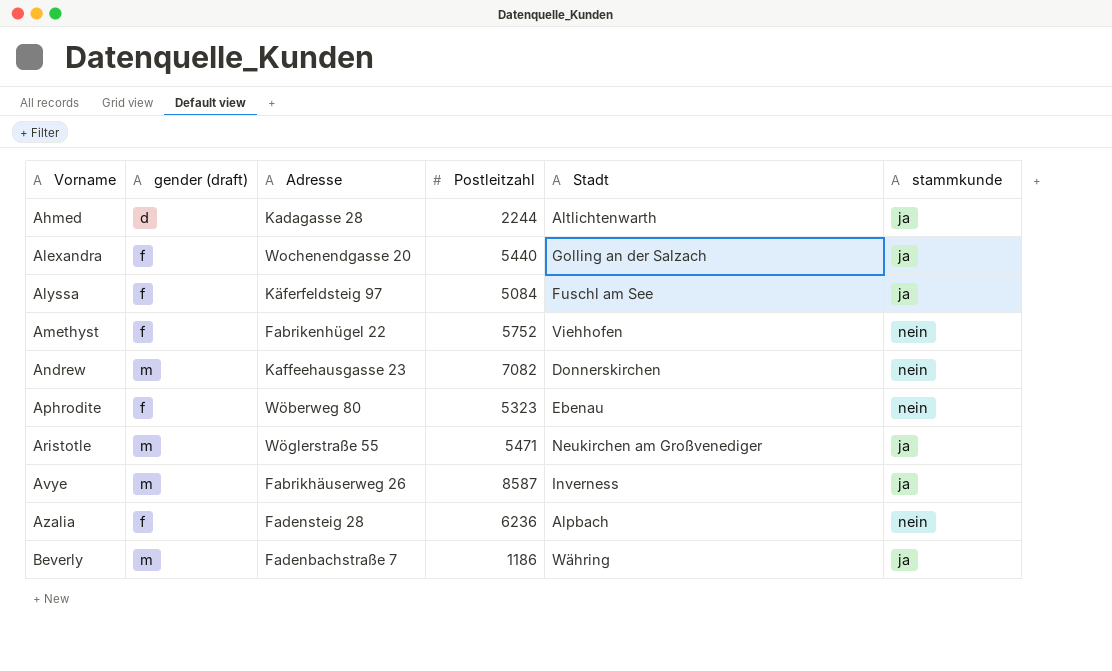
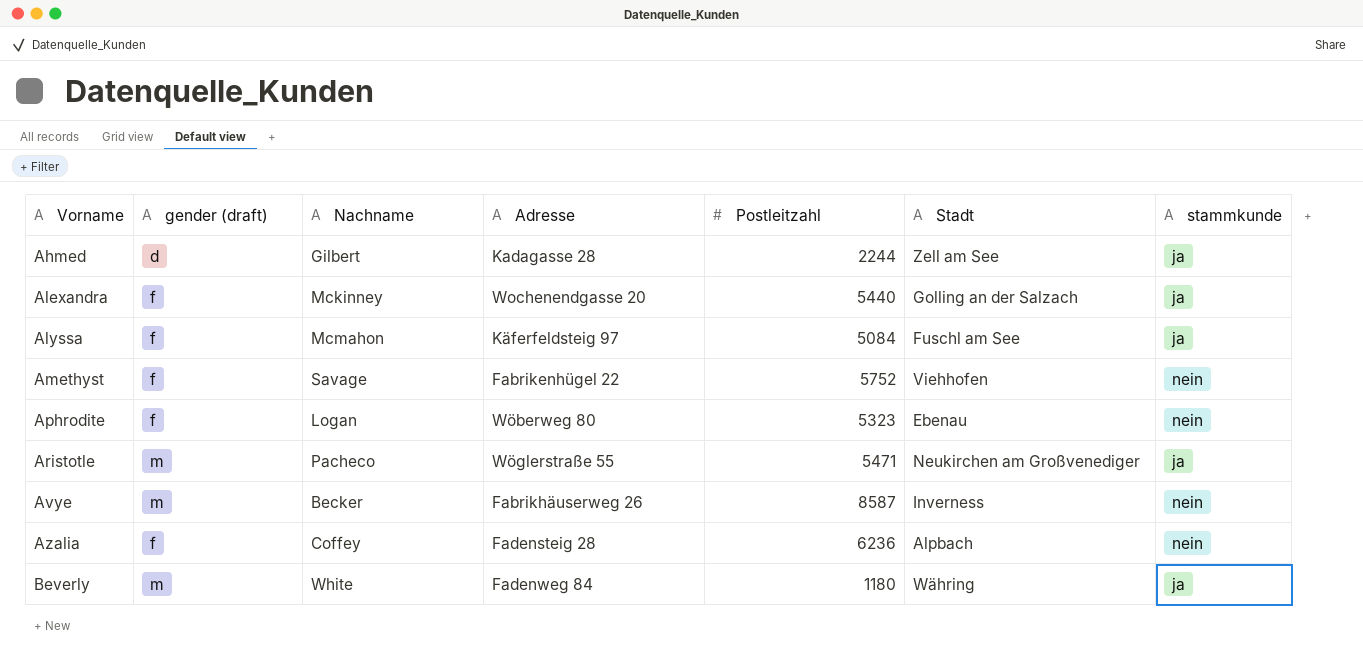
column Nachname | position: none -> 3
row Andrew: m | Kaffeehausgasse 23 | 7082 | Donnerskirchen | nein -> none
Ahmed | Stadt: Altlichtenwarth -> Zell am See
Avye | stammkunde: ja -> nein
Beverly | Adresse: Fadenbachstraße 7 -> Fadenweg 84
Beverly | Postleitzahl: 1186 -> 1180

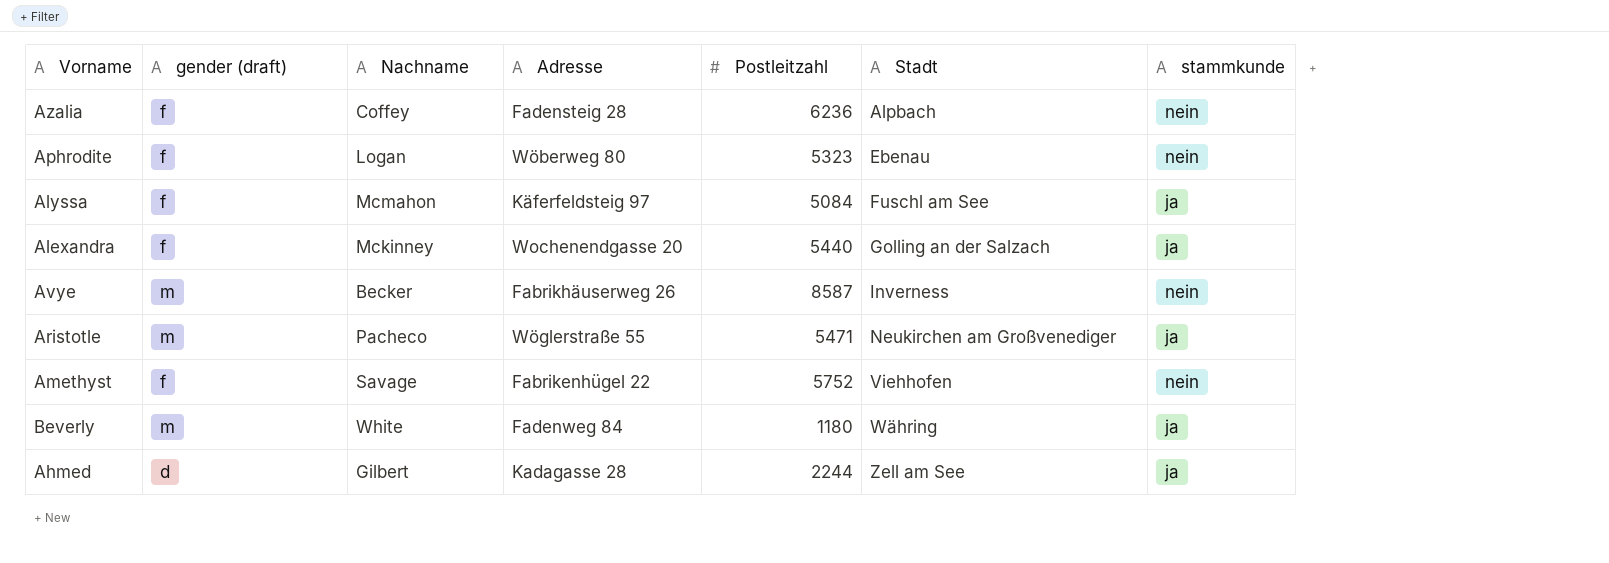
row order: Vorname ascending -> Stadt ascending

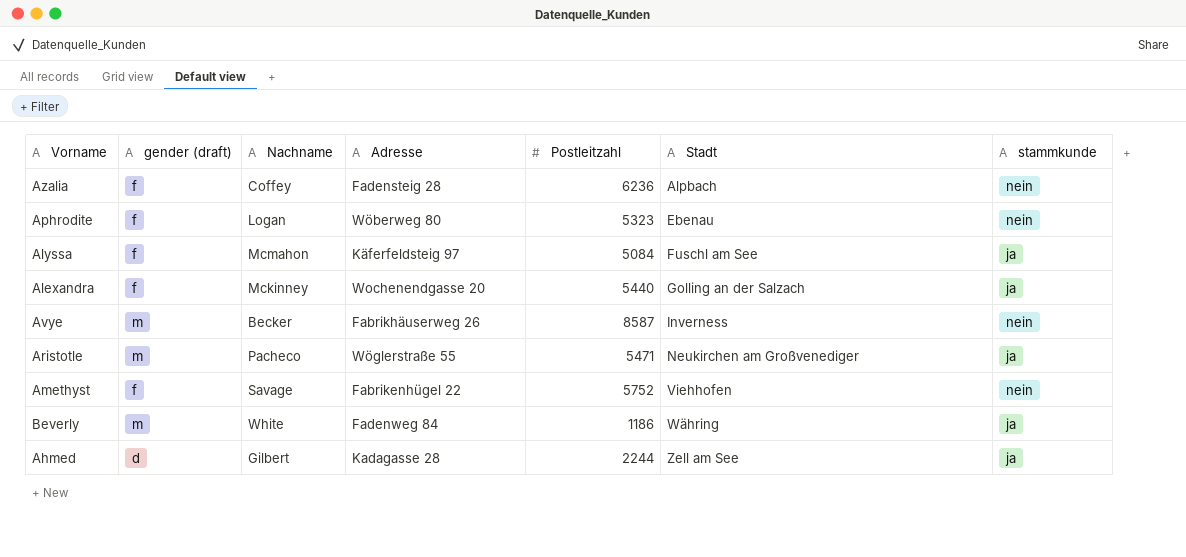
Beverly | Postleitzahl: 1180 -> 1186

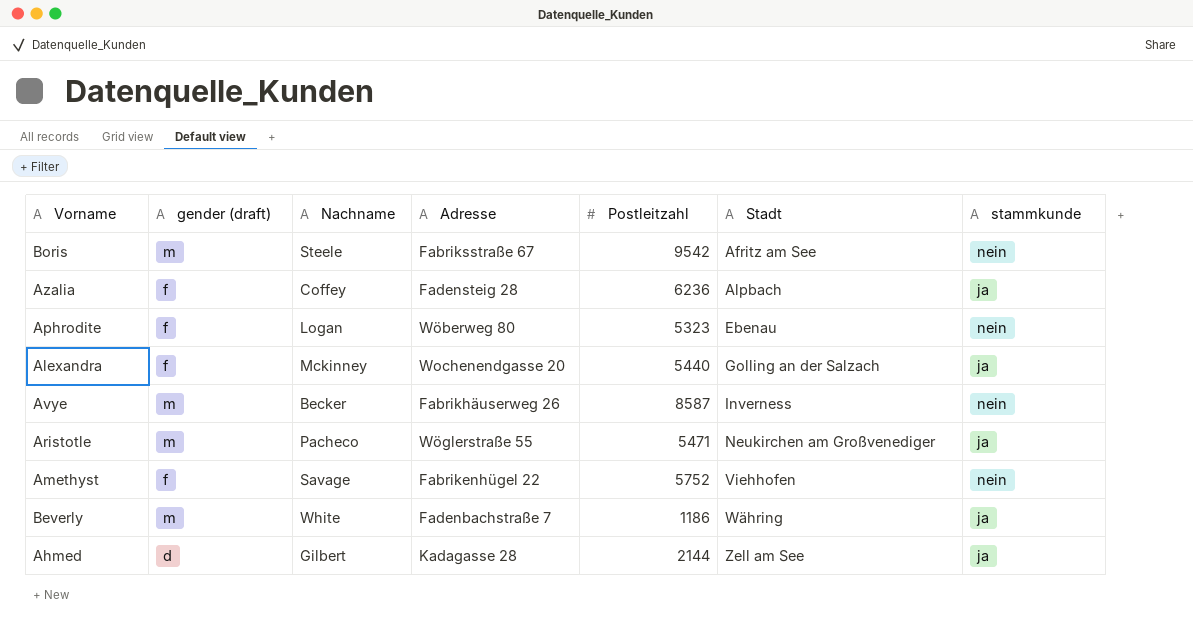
row Alyssa: f | Mcmahon | Käferfeldsteig 97 | 5084 | Fuschl am See | ja -> none
row Boris: none -> m | Steele | Fabriksstraße 67 | 9542 | Afritz am See | nein
Azalia | stammkunde: nein -> ja
Beverly | Adresse: Fadenweg 84 -> Fadenbachstraße 7
Ahmed | Postleitzahl: 2244 -> 2144

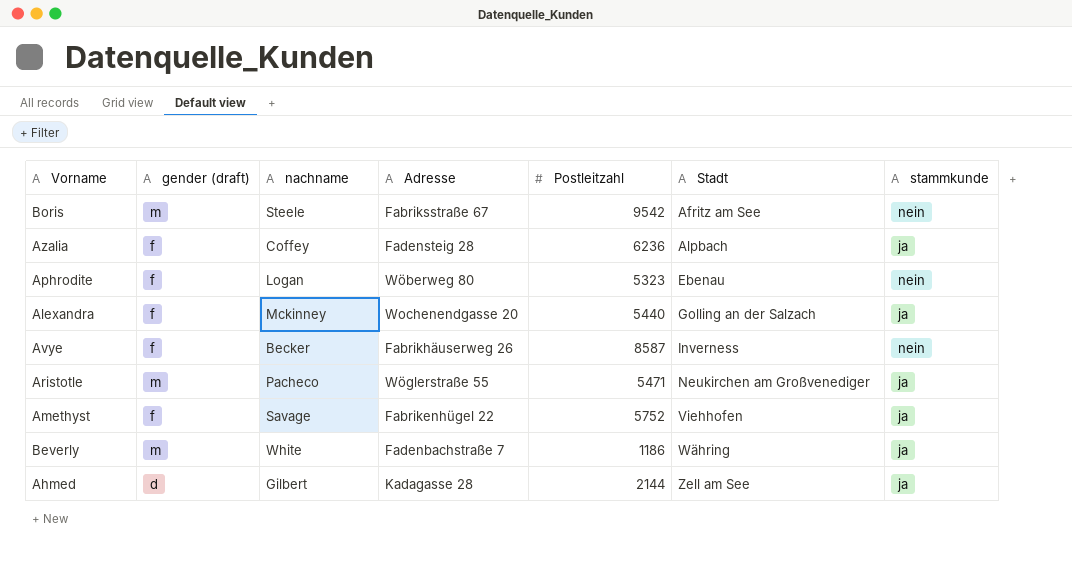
column name: Nachname -> nachname
Avye | gender (draft): m -> f
Amethyst | stammkunde: nein -> ja

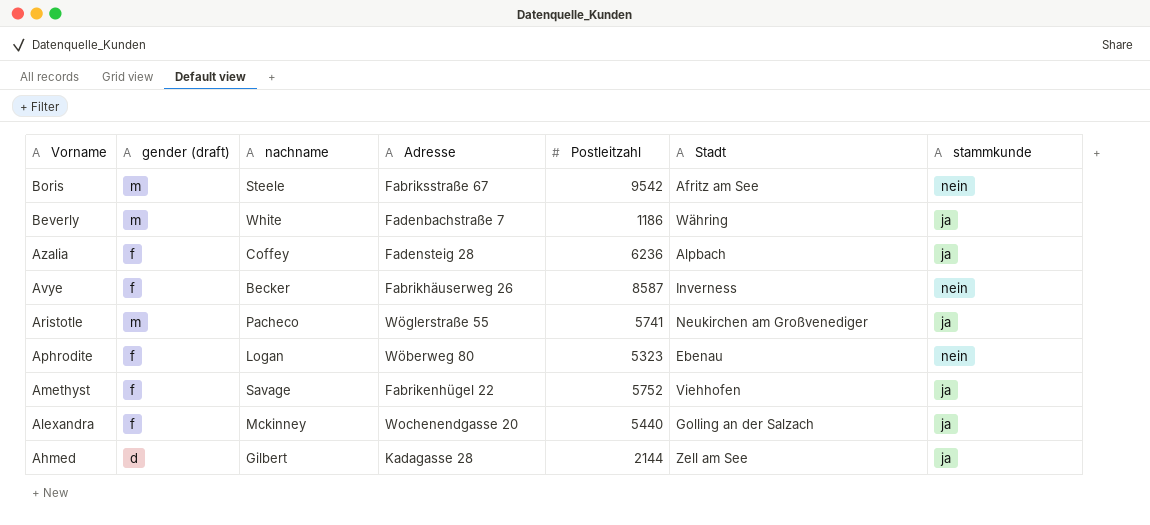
row order: Stadt ascending -> Vorname descending
Aristotle | Postleitzahl: 5471 -> 5741

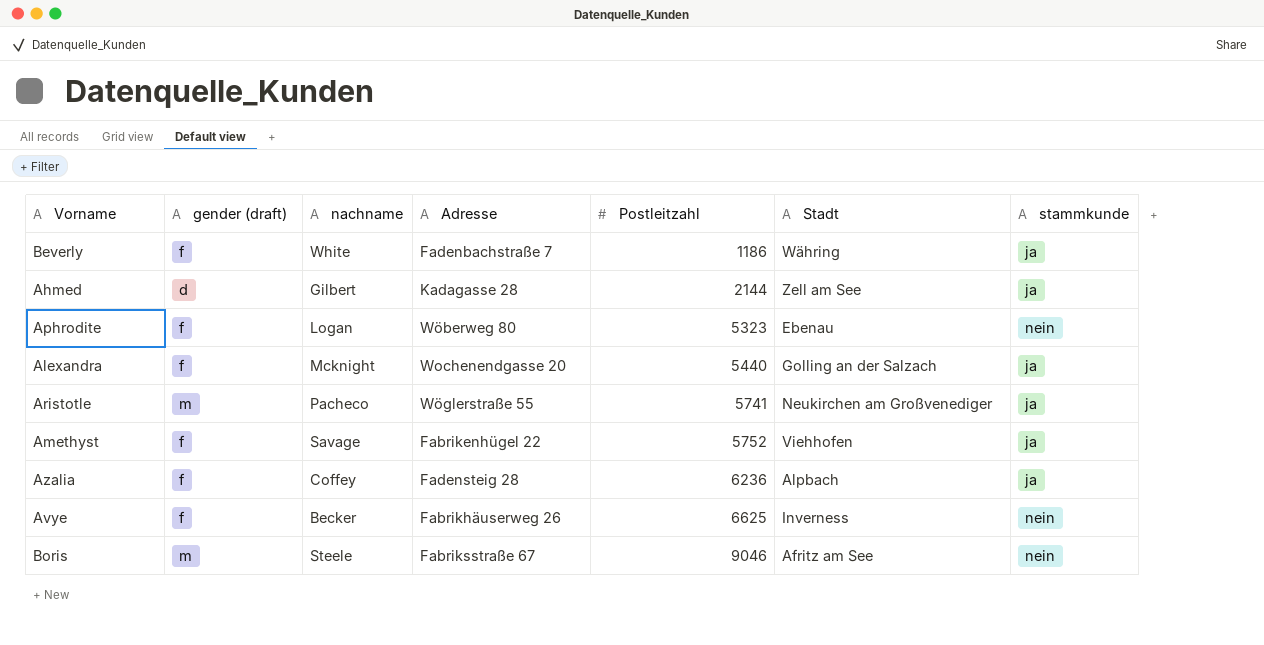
row order: Vorname descending -> Postleitzahl ascending
Beverly | gender (draft): m -> f
Alexandra | nachname: Mckinney -> Mcknight
Avye | Postleitzahl: 8587 -> 6625
Boris | Postleitzahl: 9542 -> 9046

